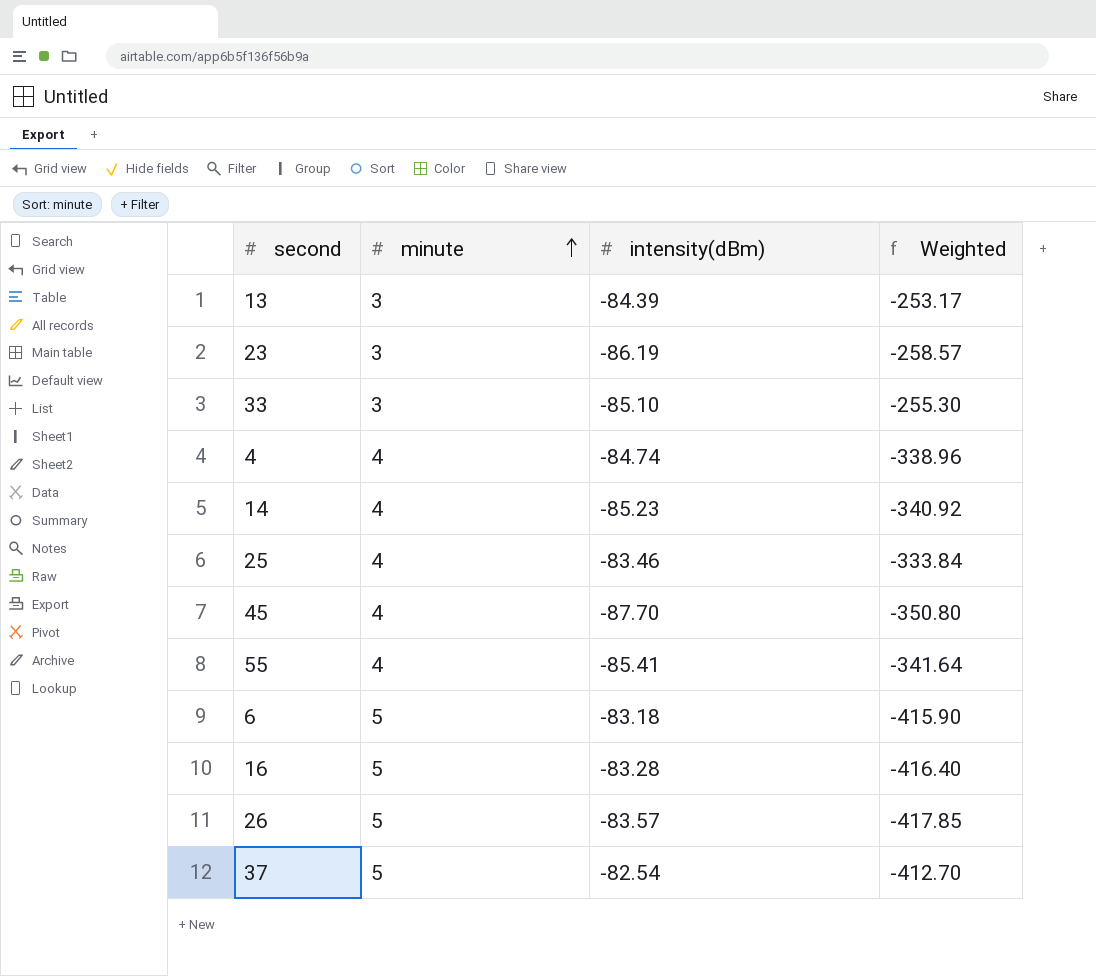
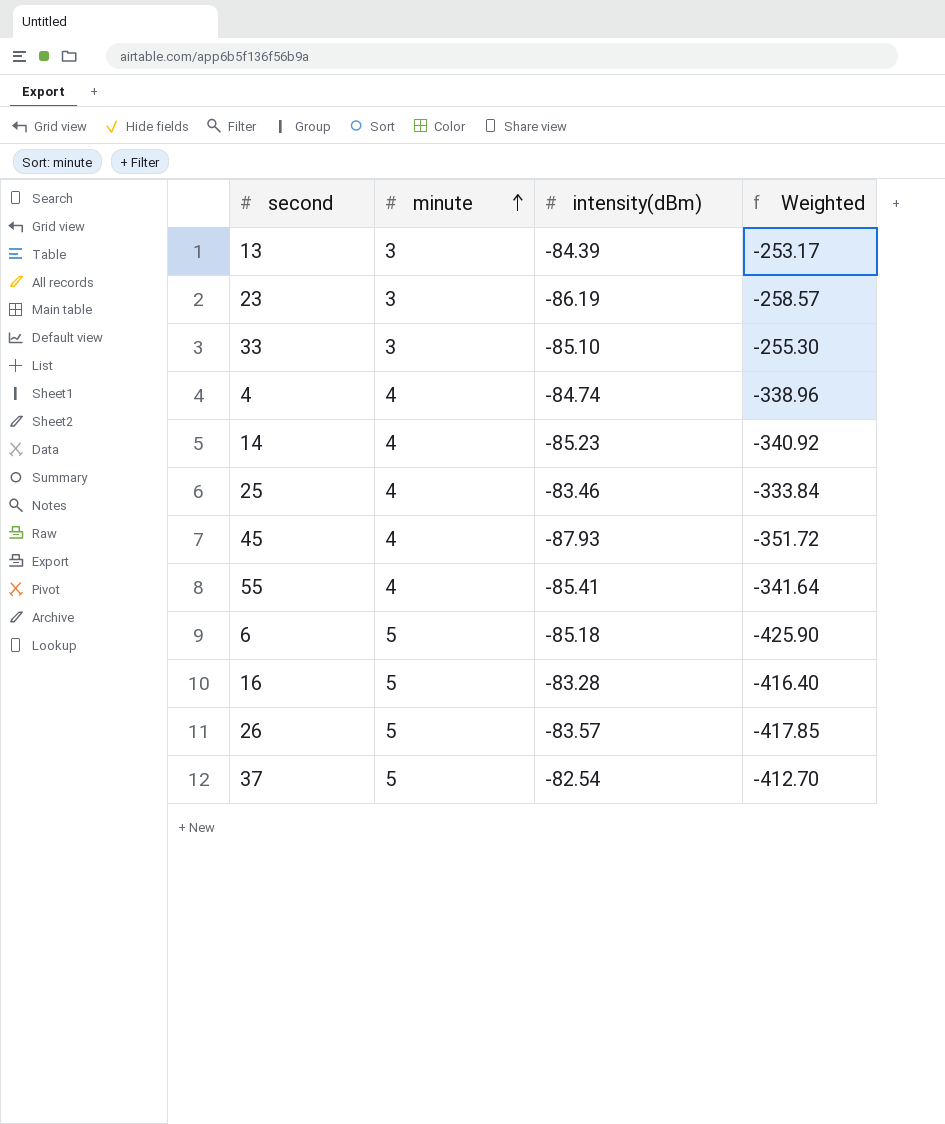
45 | intensity(dBm): -87.70 -> -87.93
45 | Weighted: -350.80 -> -351.72
6 | intensity(dBm): -83.18 -> -85.18
6 | Weighted: -415.90 -> -425.90

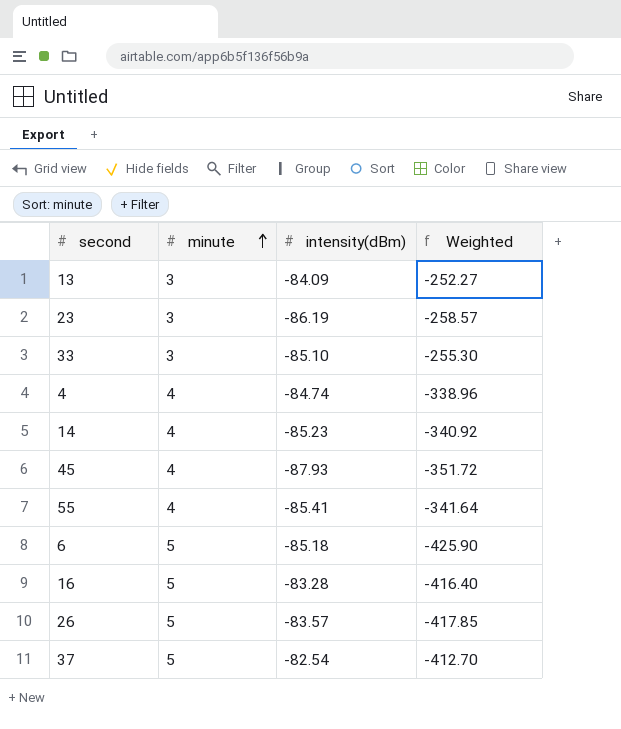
row 25: 4 | -83.46 | -333.84 -> none
13 | intensity(dBm): -84.39 -> -84.09
13 | Weighted: -253.17 -> -252.27

